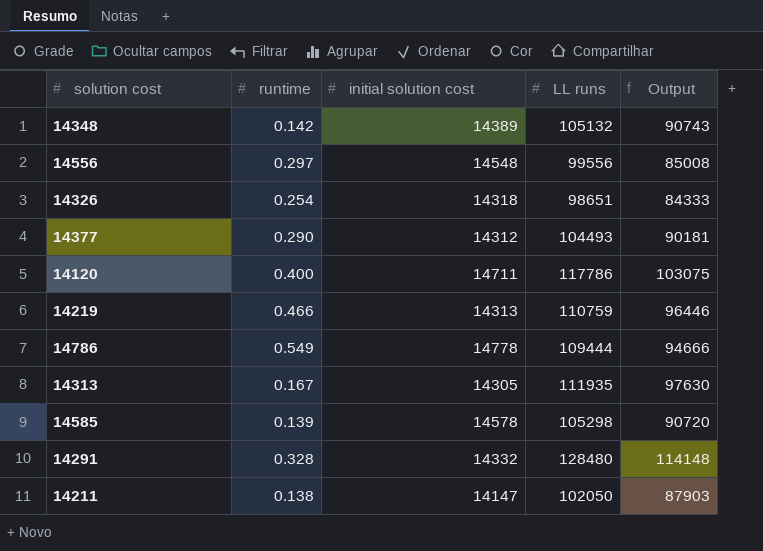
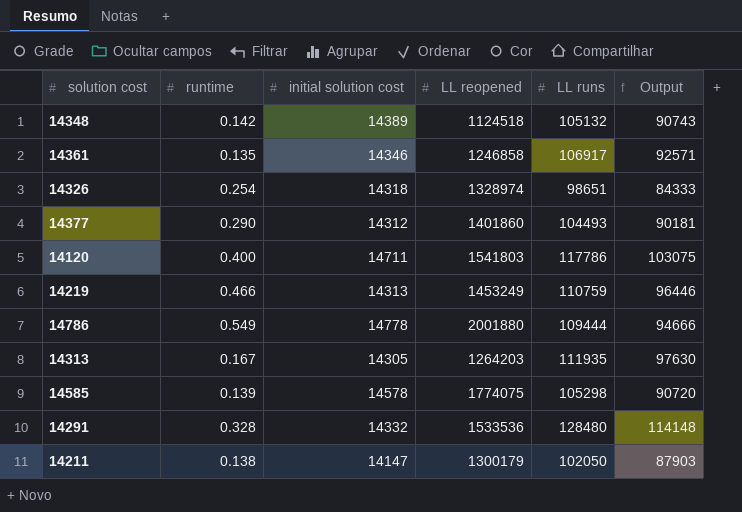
column LL reopened | position: none -> 4
row 14556: 0.297 | 14548 | 99556 | 85008 -> none
row 14361: none -> 0.135 | 14346 | 1246858 | 106917 | 92571

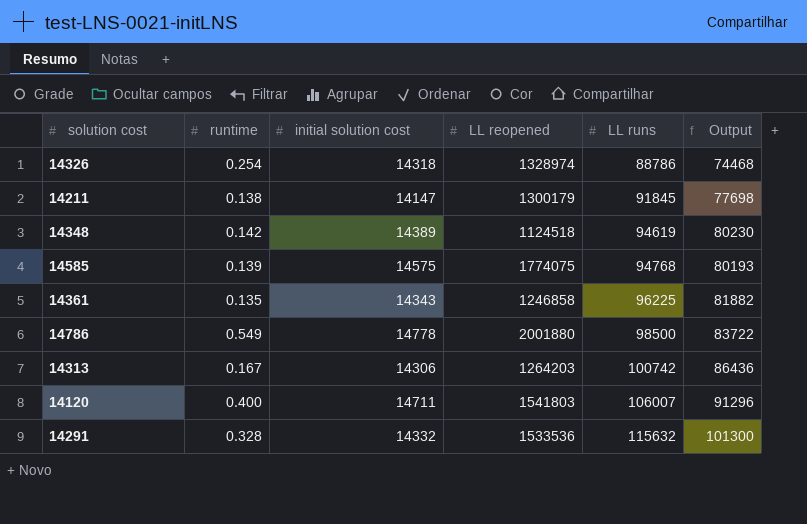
row order: none -> LL runs ascending
row 14377: 0.290 | 14312 | 1401860 | 104493 | 90181 -> none
row 14219: 0.466 | 14313 | 1453249 | 110759 | 96446 -> none
14326 | LL runs: 98651 -> 88786
14326 | Output: 84333 -> 74468
14211 | LL runs: 102050 -> 91845
14211 | Output: 87903 -> 77698
14348 | LL runs: 105132 -> 94619
14348 | Output: 90743 -> 80230
14585 | initial solution cost: 14578 -> 14575
14585 | LL runs: 105298 -> 94768
14585 | Output: 90720 -> 80193
14361 | initial solution cost: 14346 -> 14343
14361 | LL runs: 106917 -> 96225
14361 | Output: 92571 -> 81882
14786 | LL runs: 109444 -> 98500
14786 | Output: 94666 -> 83722
14313 | initial solution cost: 14305 -> 14306
14313 | LL runs: 111935 -> 100742
14313 | Output: 97630 -> 86436
14120 | LL runs: 117786 -> 106007
14120 | Output: 103075 -> 91296
14291 | LL runs: 128480 -> 115632
14291 | Output: 114148 -> 101300

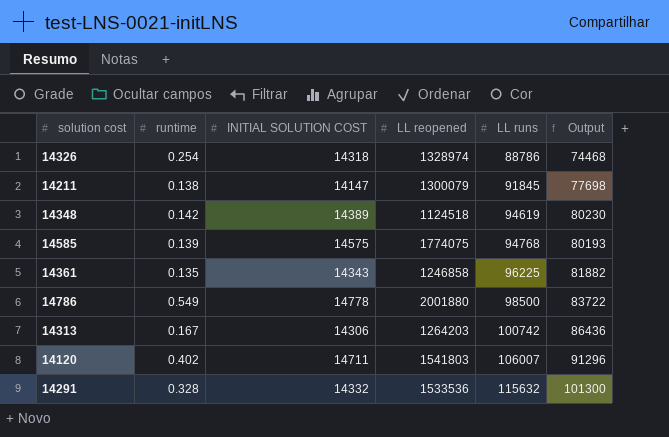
column name: initial solution cost -> INITIAL SOLUTION COST
14211 | LL reopened: 1300179 -> 1300079
14120 | runtime: 0.400 -> 0.402

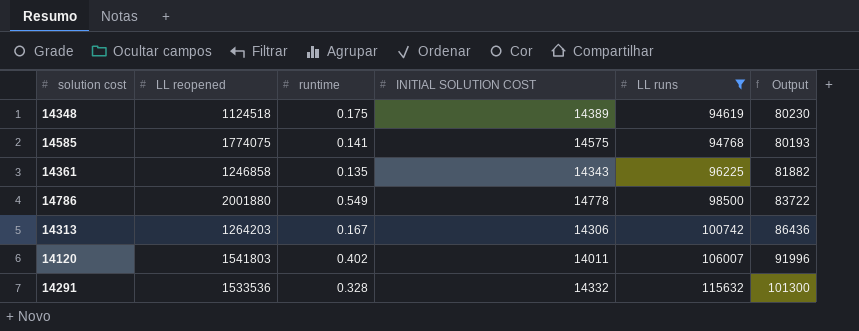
filter: none -> LL runs >= 94619
column LL reopened | position: 4 -> 2
14348 | runtime: 0.142 -> 0.175
14585 | runtime: 0.139 -> 0.141
14120 | INITIAL SOLUTION COST: 14711 -> 14011
14120 | Output: 91296 -> 91996

